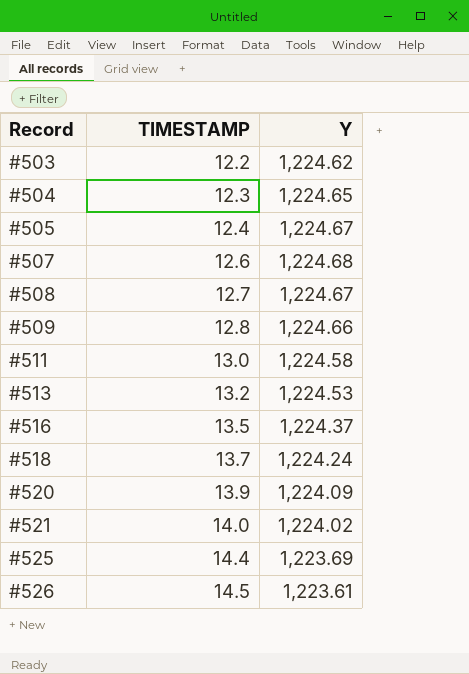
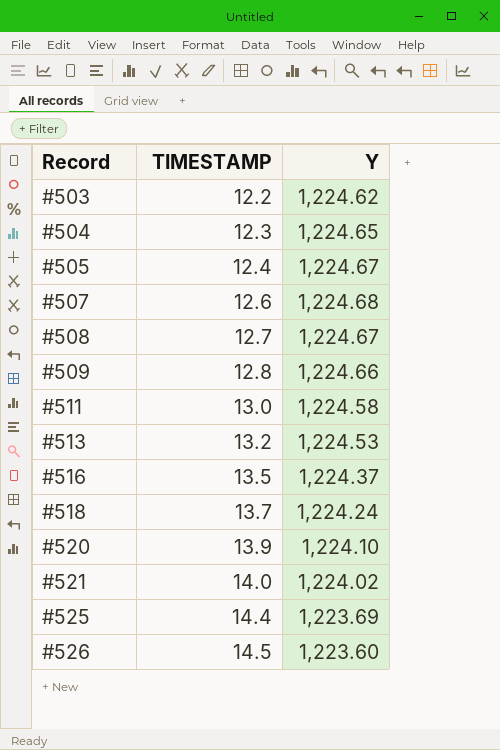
#520 | Y: 1,224.09 -> 1,224.10
#526 | Y: 1,223.61 -> 1,223.60

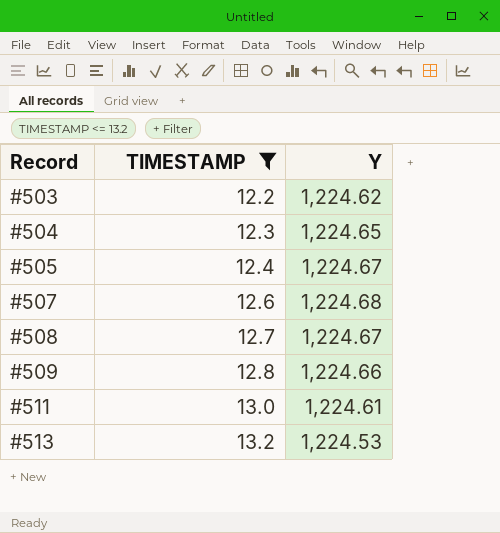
filter: none -> TIMESTAMP <= 13.2
#511 | Y: 1,224.58 -> 1,224.61

